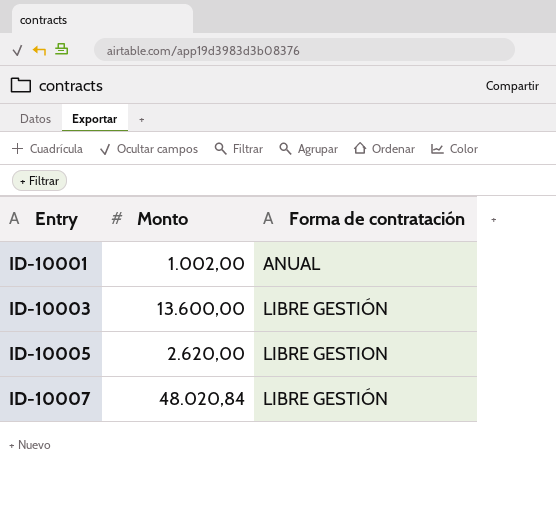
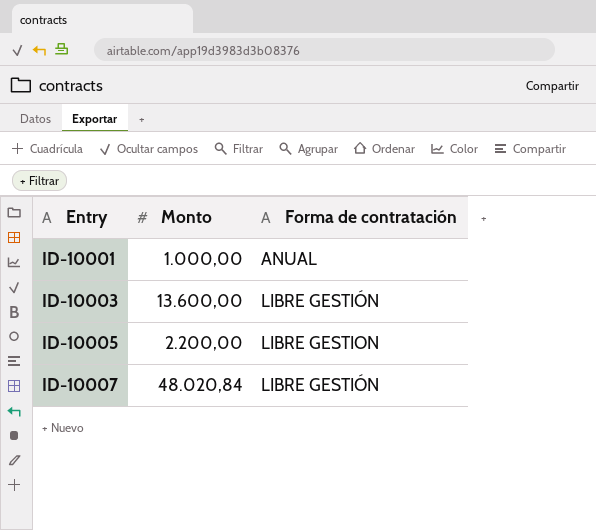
ID-10001 | Monto: 1.002,00 -> 1.000,00
ID-10005 | Monto: 2.620,00 -> 2.200,00

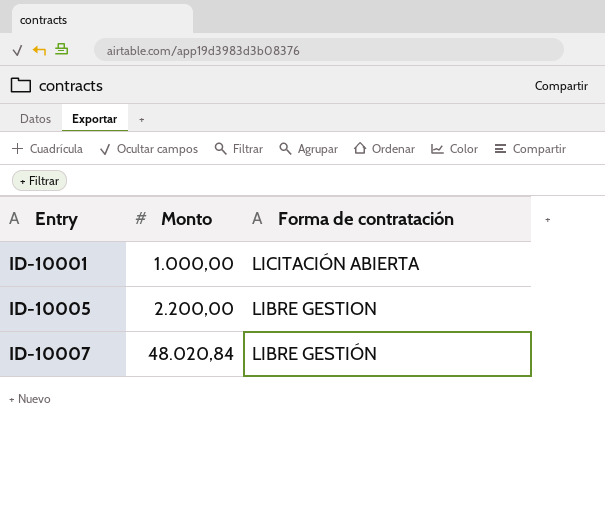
row ID-10003: 13.600,00 | LIBRE GESTIÓN -> none
ID-10001 | Forma de contratación: ANUAL -> LICITACIÓN ABIERTA

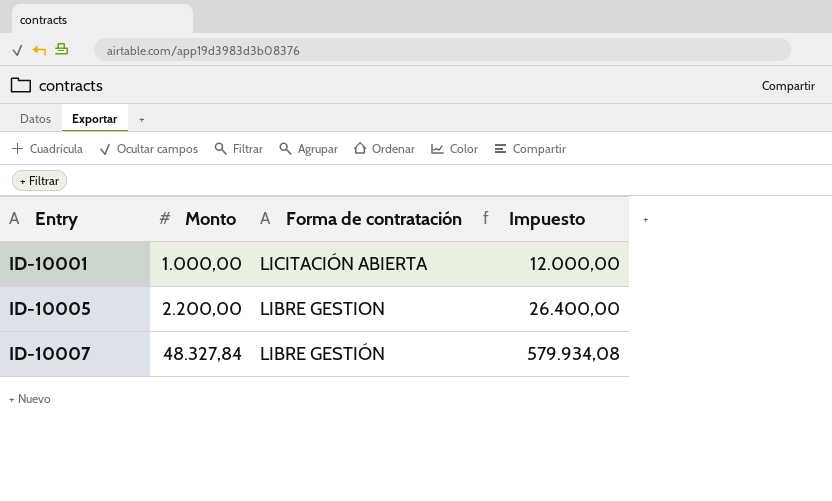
column Impuesto | formula: none -> [Monto] * 12
ID-10007 | Monto: 48.020,84 -> 48.327,84

